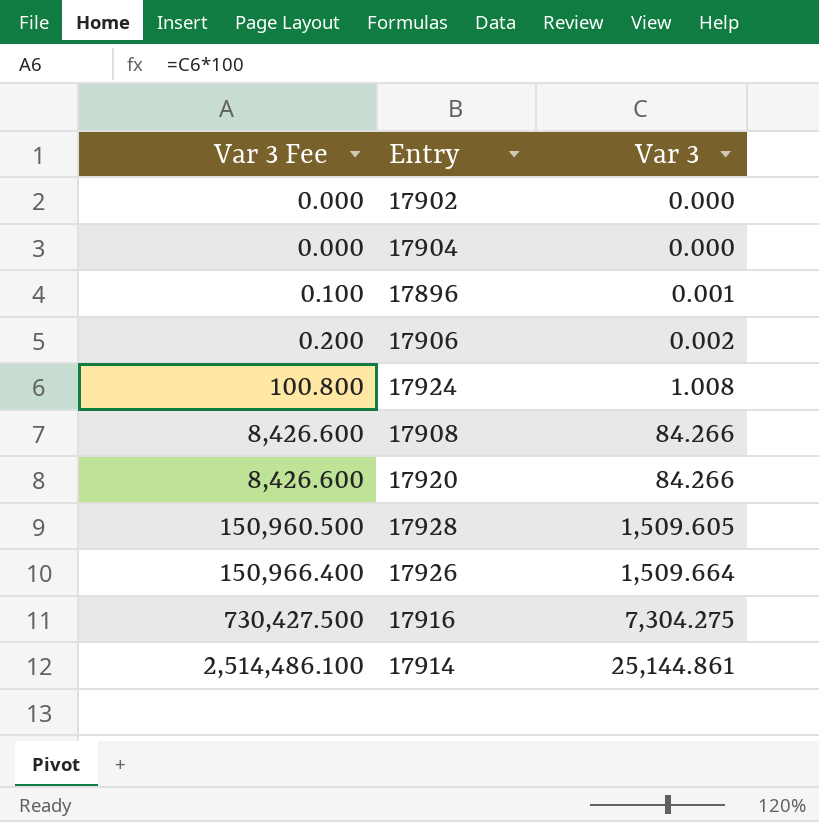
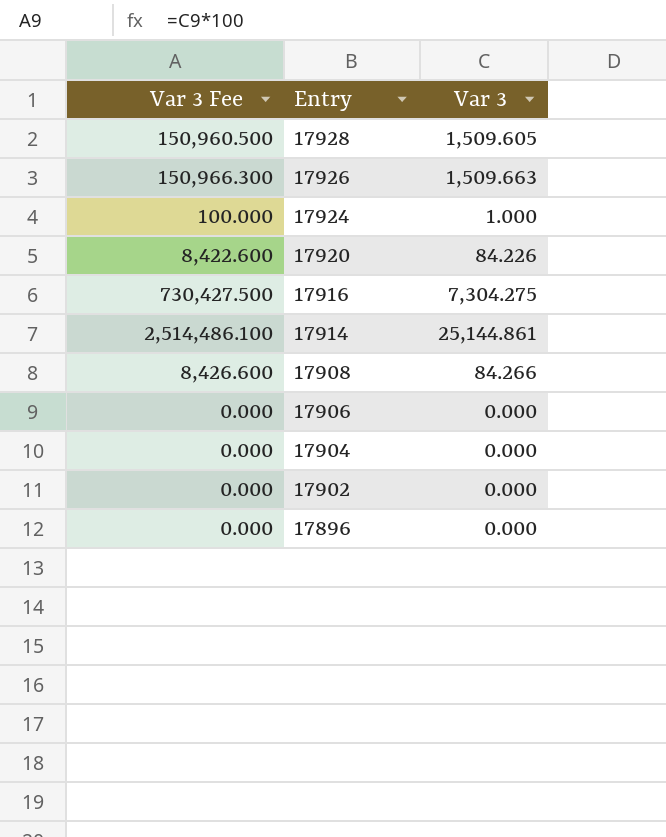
row order: Var 3 Fee ascending -> Entry descending
17926 | Var 3 Fee: 150,966.400 -> 150,966.300
17926 | Var 3: 1,509.664 -> 1,509.663
17924 | Var 3 Fee: 100.800 -> 100.000
17924 | Var 3: 1.008 -> 1.000
17920 | Var 3 Fee: 8,426.600 -> 8,422.600
17920 | Var 3: 84.266 -> 84.226
17906 | Var 3 Fee: 0.200 -> 0.000
17906 | Var 3: 0.002 -> 0.000
17896 | Var 3 Fee: 0.100 -> 0.000
17896 | Var 3: 0.001 -> 0.000

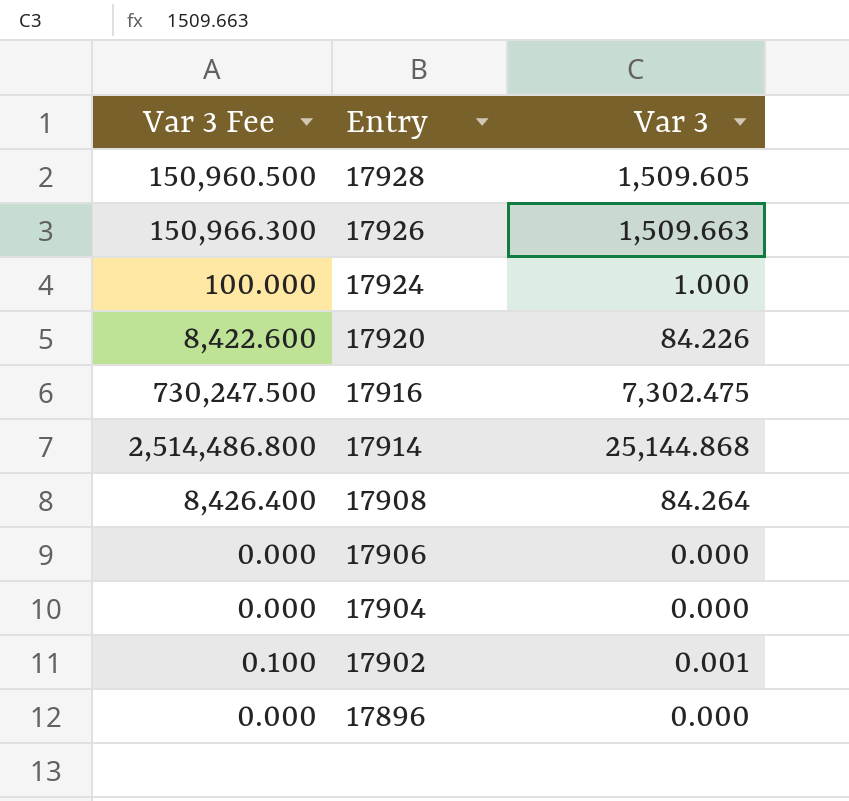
17916 | Var 3 Fee: 730,427.500 -> 730,247.500
17916 | Var 3: 7,304.275 -> 7,302.475
17914 | Var 3 Fee: 2,514,486.100 -> 2,514,486.800
17914 | Var 3: 25,144.861 -> 25,144.868
17908 | Var 3 Fee: 8,426.600 -> 8,426.400
17908 | Var 3: 84.266 -> 84.264
17902 | Var 3 Fee: 0.000 -> 0.100
17902 | Var 3: 0.000 -> 0.001

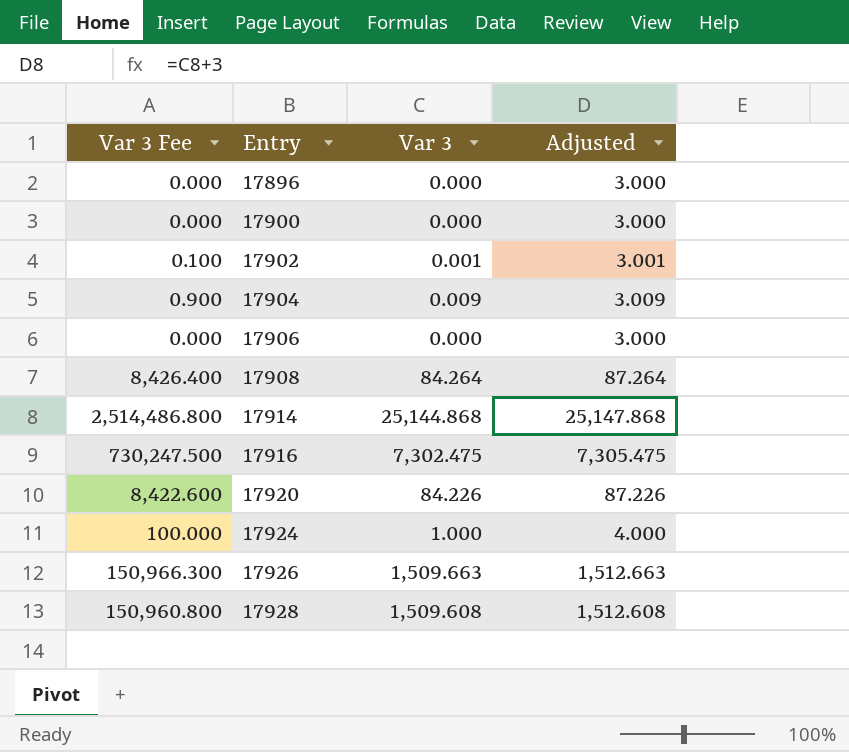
row order: Entry descending -> Entry ascending
column Adjusted | formula: none -> [Var 3] + 3
row 17900: none -> 0.000 | 0.000 | 3.000
17904 | Var 3 Fee: 0.000 -> 0.900
17904 | Var 3: 0.000 -> 0.009
17928 | Var 3 Fee: 150,960.500 -> 150,960.800
17928 | Var 3: 1,509.605 -> 1,509.608

